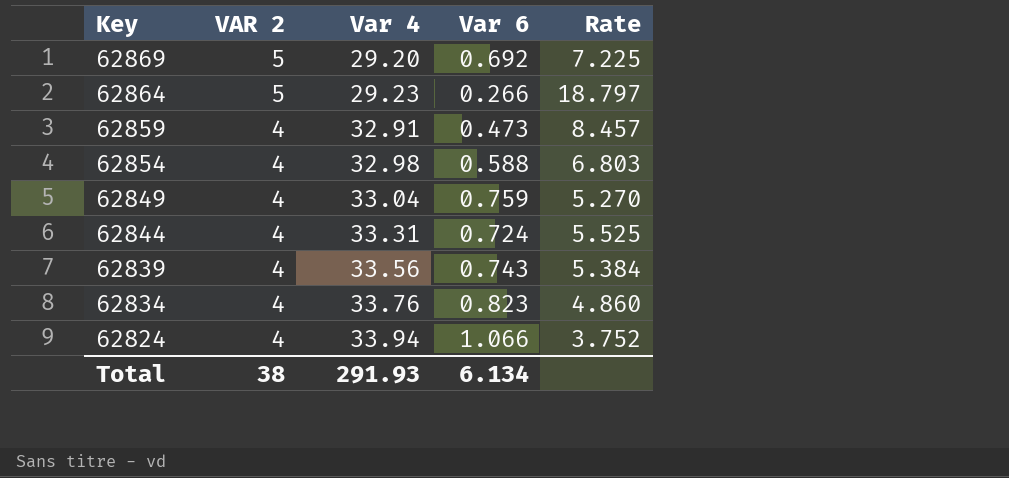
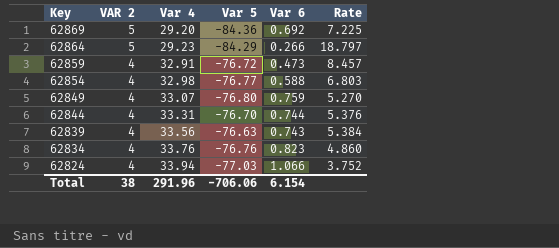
column Var 5 | position: none -> 4
62849 | Var 4: 33.04 -> 33.07
62844 | Var 6: 0.724 -> 0.744
62844 | Rate: 5.525 -> 5.376
Total | Var 4: 291.93 -> 291.96
Total | Var 6: 6.134 -> 6.154

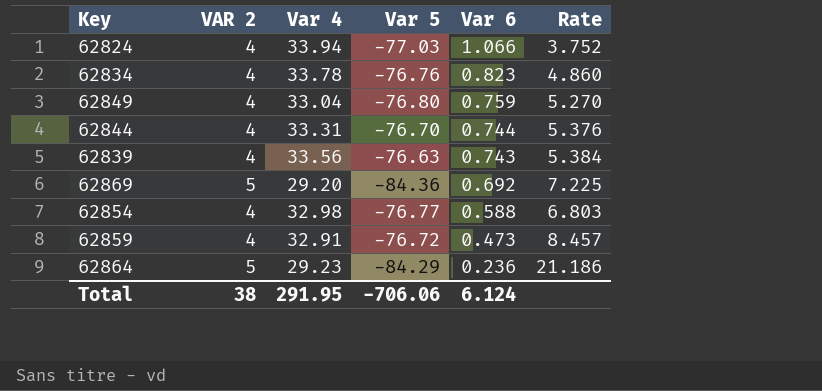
row order: Key descending -> Var 6 descending
62834 | Var 4: 33.76 -> 33.78
62849 | Var 4: 33.07 -> 33.04
62864 | Var 6: 0.266 -> 0.236
62864 | Rate: 18.797 -> 21.186
Total | Var 4: 291.96 -> 291.95
Total | Var 6: 6.154 -> 6.124

